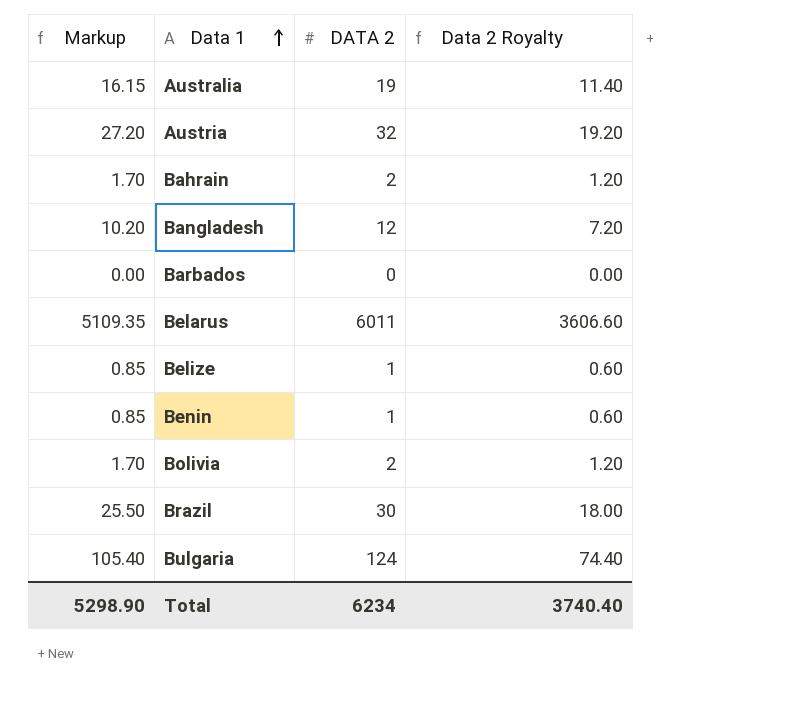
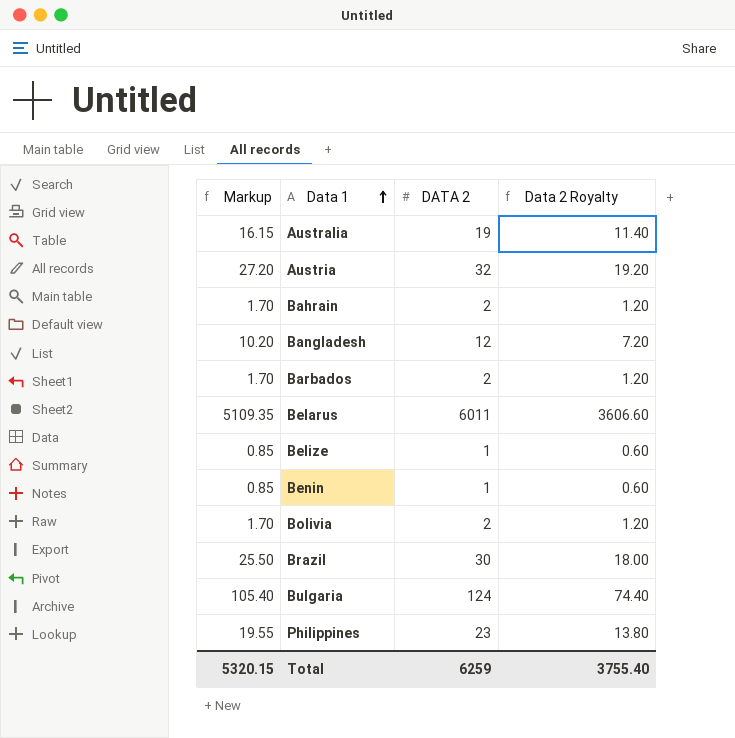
Barbados | Markup: 0.00 -> 1.70
Barbados | DATA 2: 0 -> 2
Barbados | Data 2 Royalty: 0.00 -> 1.20
row Philippines: none -> 19.55 | 23 | 13.80
Total | Markup: 5298.90 -> 5320.15
Total | DATA 2: 6234 -> 6259
Total | Data 2 Royalty: 3740.40 -> 3755.40

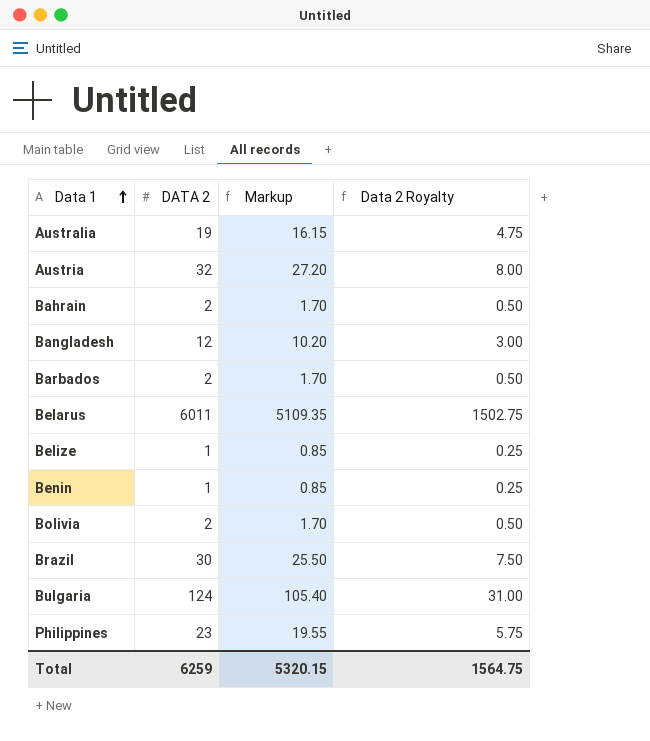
column Markup | position: 1 -> 3
column Data 2 Royalty | formula: [DATA 2] * 0.6 -> [DATA 2] * 0.25
Total | Data 2 Royalty: 3755.40 -> 1564.75

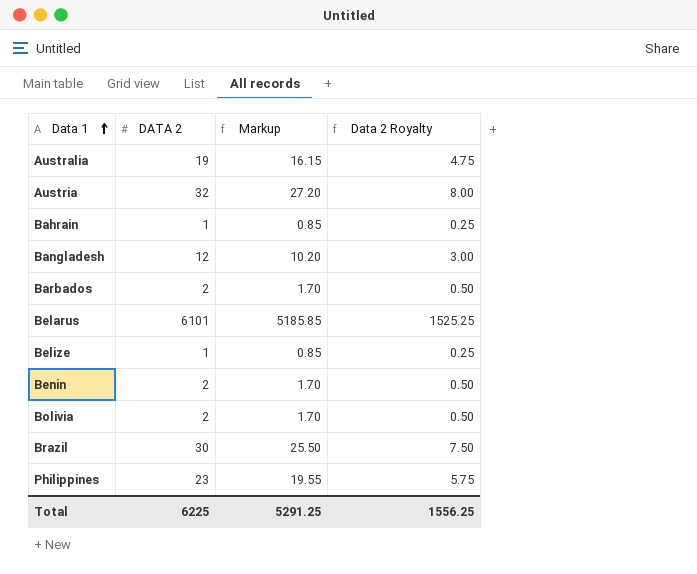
row Bulgaria: 124 | 105.40 | 31.00 -> none
Bahrain | DATA 2: 2 -> 1
Bahrain | Markup: 1.70 -> 0.85
Bahrain | Data 2 Royalty: 0.50 -> 0.25
Belarus | DATA 2: 6011 -> 6101
Belarus | Markup: 5109.35 -> 5185.85
Belarus | Data 2 Royalty: 1502.75 -> 1525.25
Benin | DATA 2: 1 -> 2
Benin | Markup: 0.85 -> 1.70
Benin | Data 2 Royalty: 0.25 -> 0.50
Total | DATA 2: 6259 -> 6225
Total | Markup: 5320.15 -> 5291.25
Total | Data 2 Royalty: 1564.75 -> 1556.25

